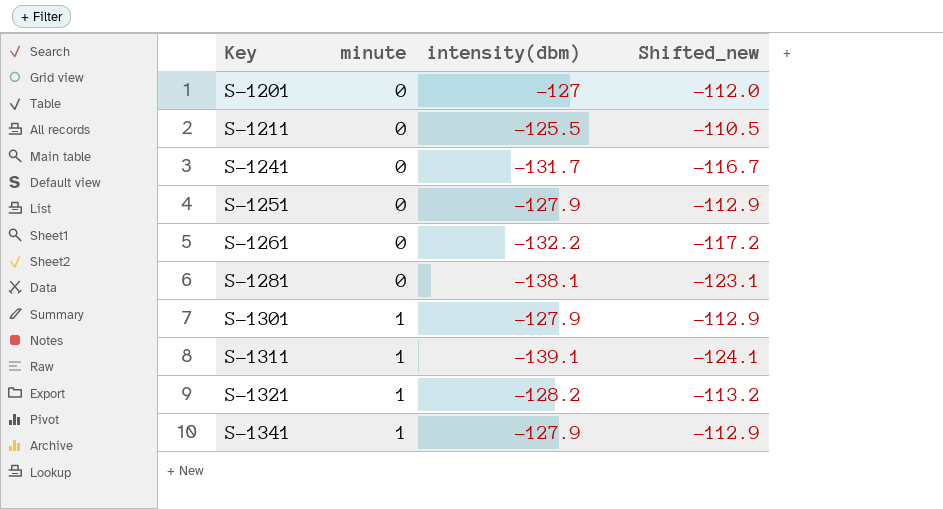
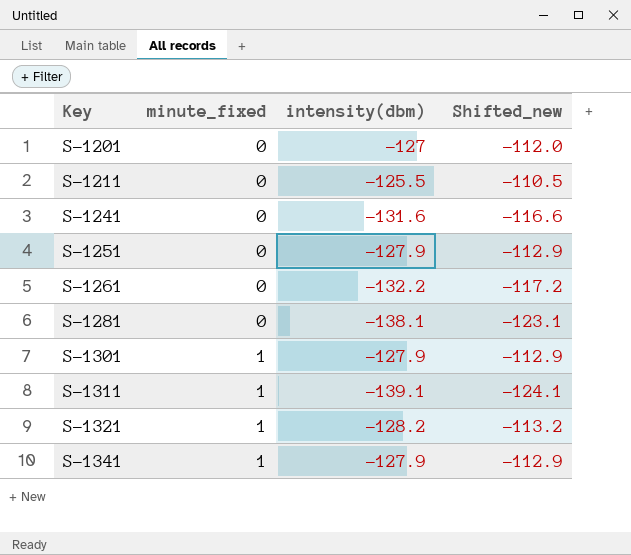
column name: minute -> minute_fixed
S-1241 | intensity(dbm): -131.7 -> -131.6
S-1241 | Shifted_new: -116.7 -> -116.6

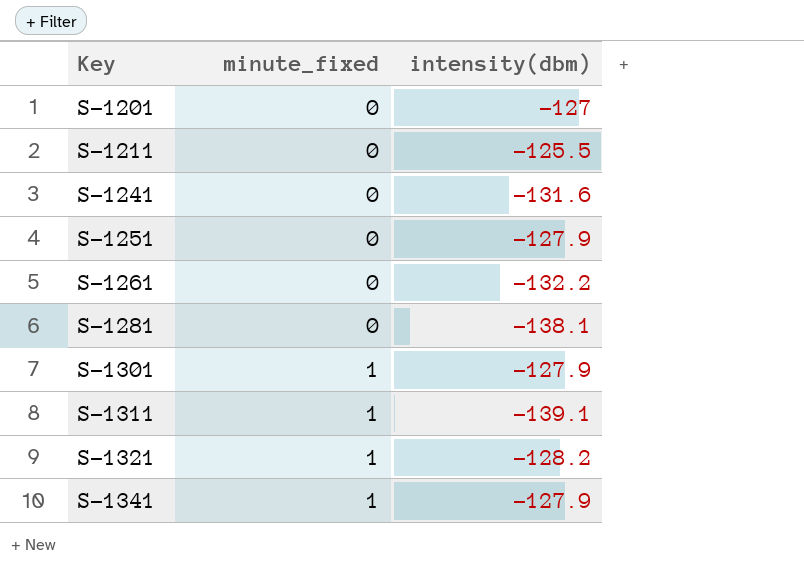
column Shifted_new | formula: [intensity(dbm)] + 15 -> none

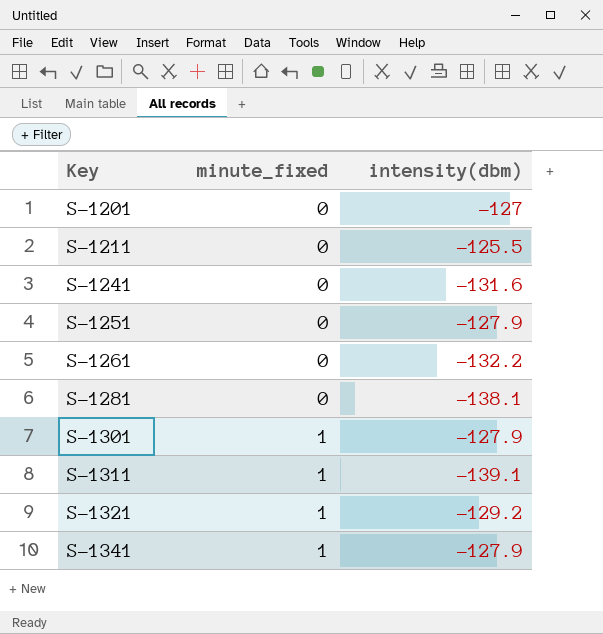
S-1321 | intensity(dbm): -128.2 -> -129.2

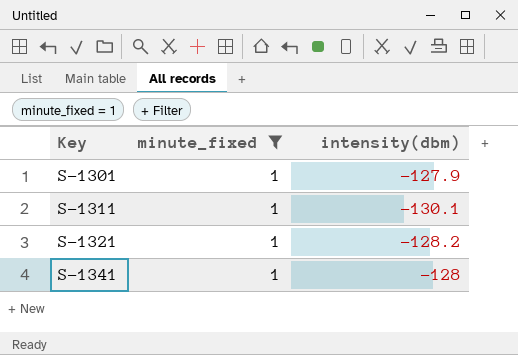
filter: none -> minute_fixed = 1
S-1311 | intensity(dbm): -139.1 -> -130.1
S-1321 | intensity(dbm): -129.2 -> -128.2
S-1341 | intensity(dbm): -127.9 -> -128

